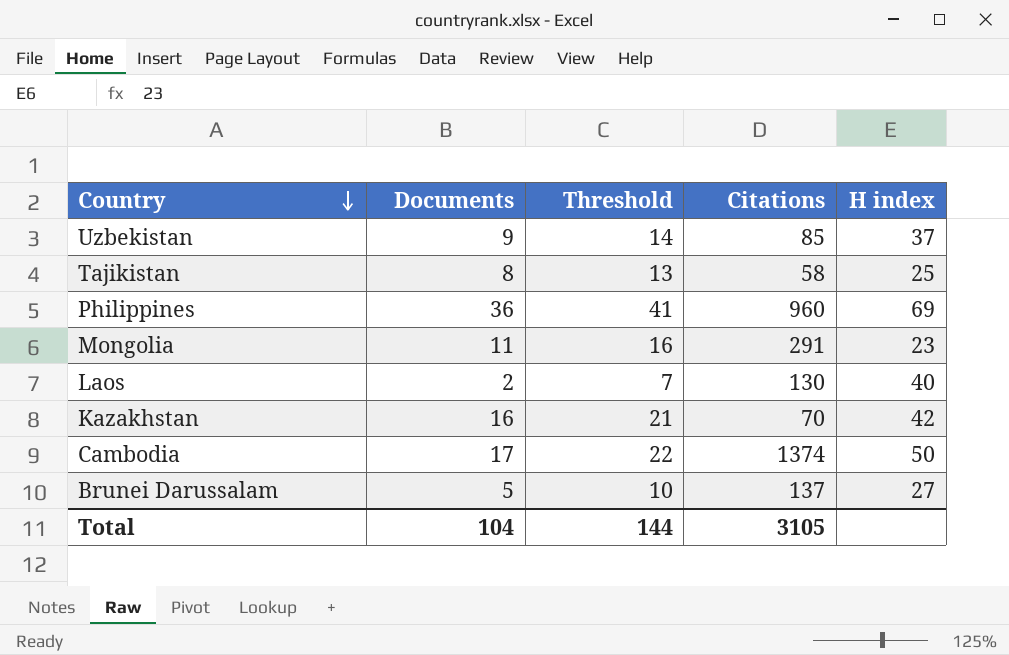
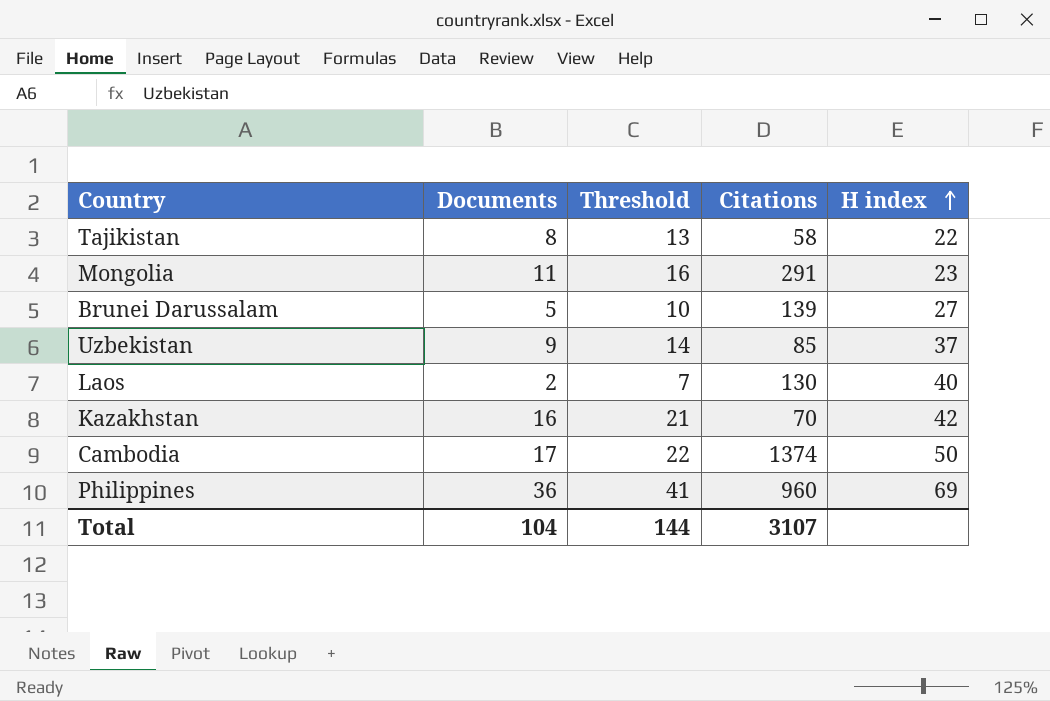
row order: Country descending -> H index ascending
Tajikistan | H index: 25 -> 22
Brunei Darussalam | Citations: 137 -> 139
Total | Citations: 3105 -> 3107

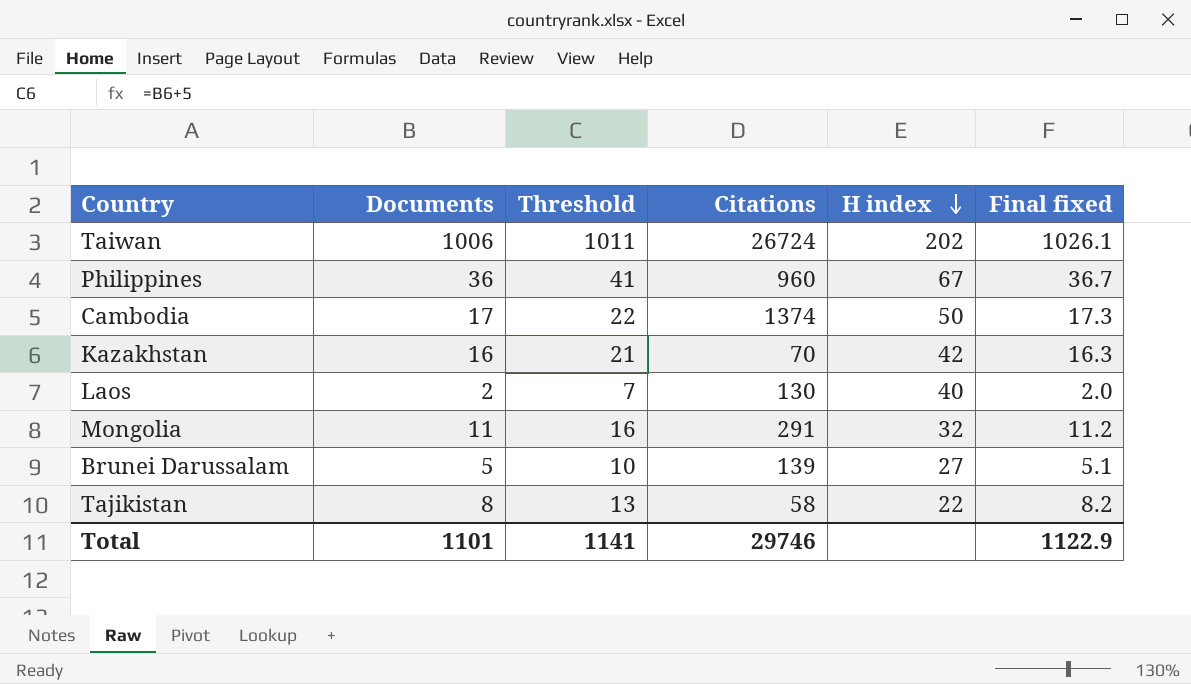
row order: H index ascending -> H index descending
column Final fixed | formula: none -> [Documents] * 1.02
row Uzbekistan: 9 | 14 | 85 | 37 -> none
row Taiwan: none -> 1006 | 1011 | 26724 | 202 | 1026.1
Philippines | H index: 69 -> 67
Mongolia | H index: 23 -> 32
Total | Documents: 104 -> 1101
Total | Threshold: 144 -> 1141
Total | Citations: 3107 -> 29746

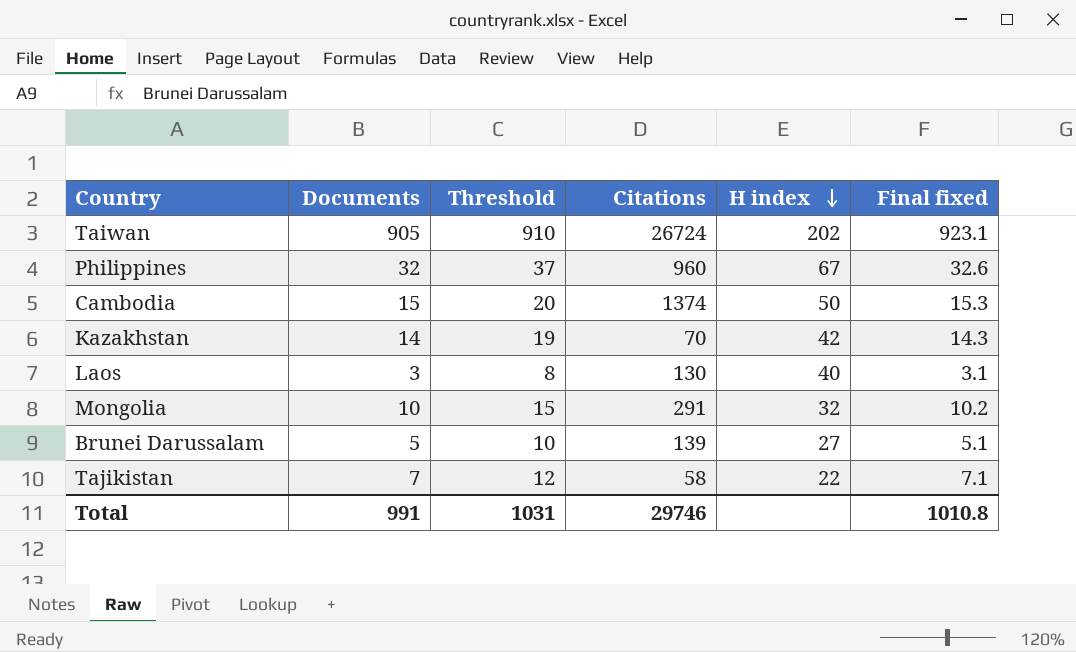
Taiwan | Documents: 1006 -> 905
Taiwan | Threshold: 1011 -> 910
Taiwan | Final fixed: 1026.1 -> 923.1
Philippines | Documents: 36 -> 32
Philippines | Threshold: 41 -> 37
Philippines | Final fixed: 36.7 -> 32.6
Cambodia | Documents: 17 -> 15
Cambodia | Threshold: 22 -> 20
Cambodia | Final fixed: 17.3 -> 15.3
Kazakhstan | Documents: 16 -> 14
Kazakhstan | Threshold: 21 -> 19
Kazakhstan | Final fixed: 16.3 -> 14.3
Laos | Documents: 2 -> 3
Laos | Threshold: 7 -> 8
Laos | Final fixed: 2.0 -> 3.1
Mongolia | Documents: 11 -> 10
Mongolia | Threshold: 16 -> 15
Mongolia | Final fixed: 11.2 -> 10.2
Tajikistan | Documents: 8 -> 7
Tajikistan | Threshold: 13 -> 12
Tajikistan | Final fixed: 8.2 -> 7.1
Total | Documents: 1101 -> 991
Total | Threshold: 1141 -> 1031
Total | Final fixed: 1122.9 -> 1010.8

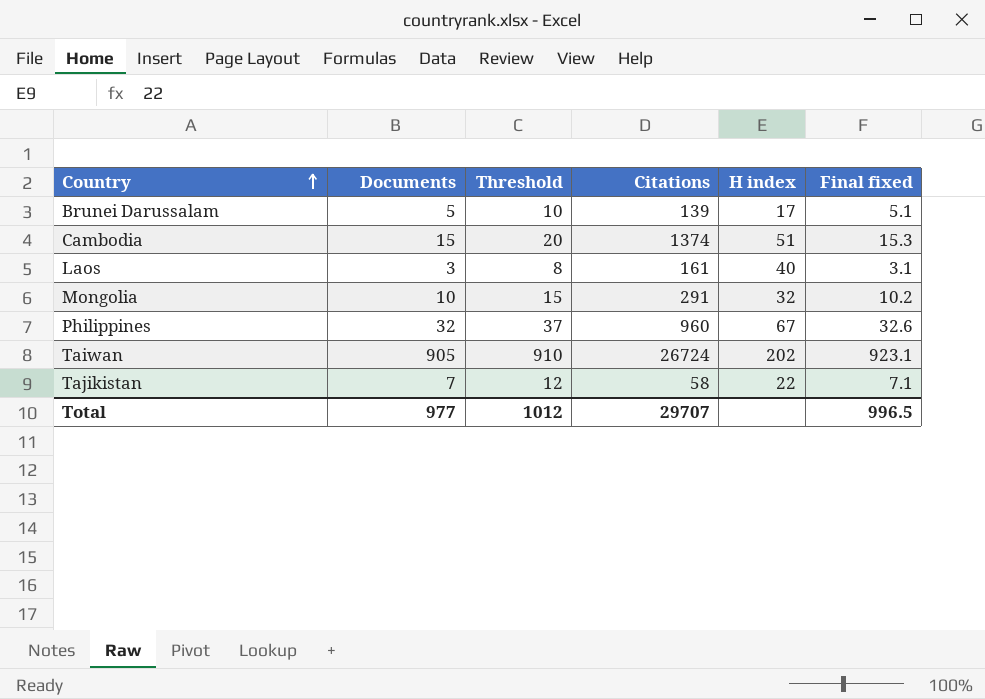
row order: H index descending -> Country ascending
row Kazakhstan: 14 | 19 | 70 | 42 | 14.3 -> none
Brunei Darussalam | H index: 27 -> 17
Cambodia | H index: 50 -> 51
Laos | Citations: 130 -> 161
Total | Documents: 991 -> 977
Total | Threshold: 1031 -> 1012
Total | Citations: 29746 -> 29707
Total | Final fixed: 1010.8 -> 996.5

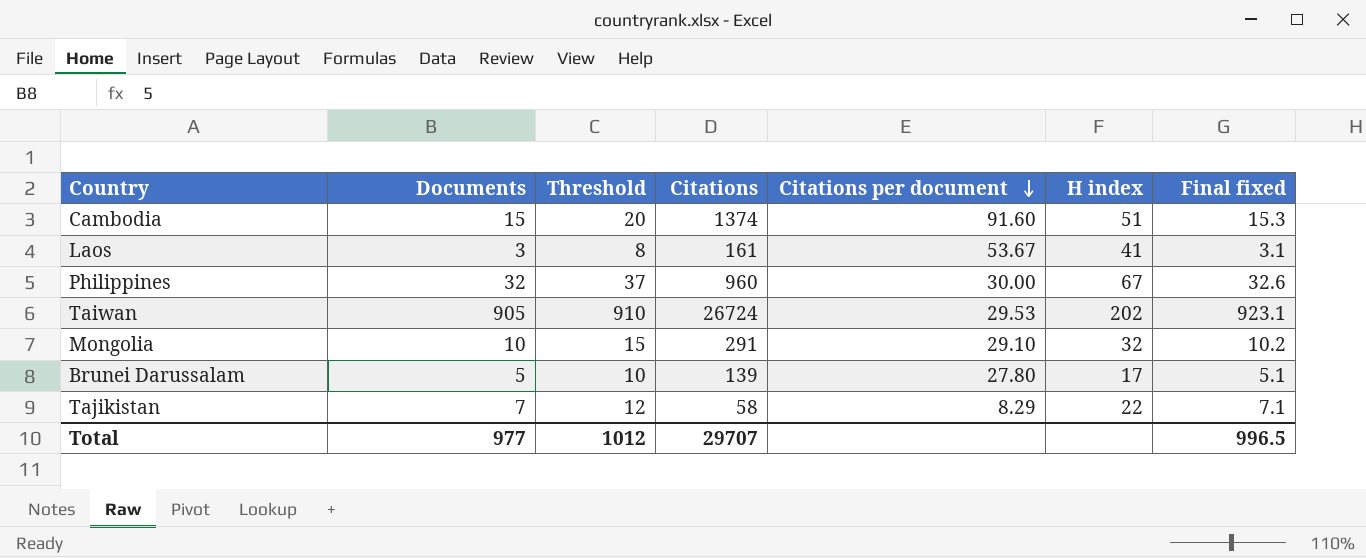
row order: Country ascending -> Citations per document descending
column Citations per document | formula: none -> [Citations] / [Documents]
Laos | H index: 40 -> 41

